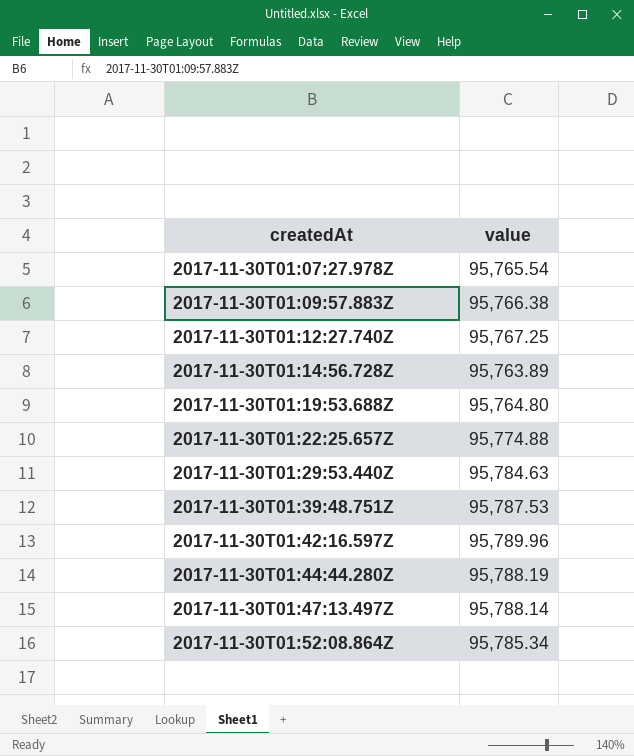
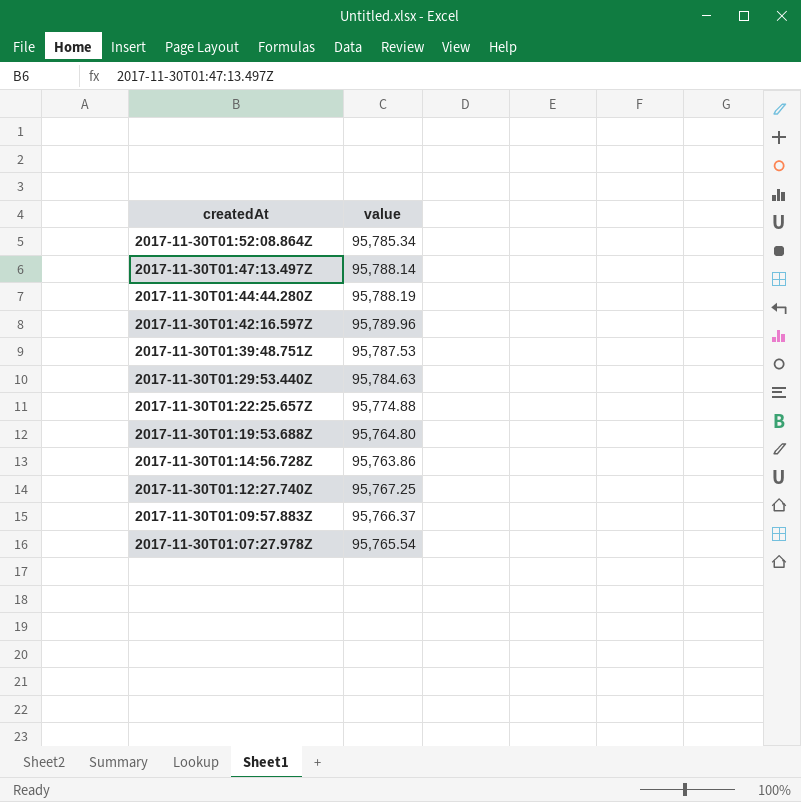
row order: createdAt ascending -> createdAt descending
2017-11-30T01:14:56.728Z | value: 95,763.89 -> 95,763.86
2017-11-30T01:09:57.883Z | value: 95,766.38 -> 95,766.37

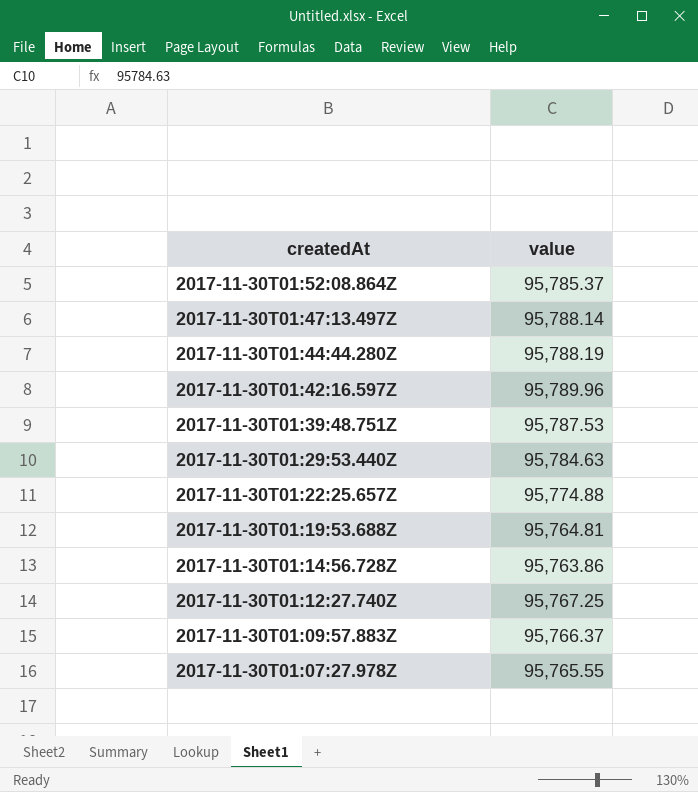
2017-11-30T01:52:08.864Z | value: 95,785.34 -> 95,785.37
2017-11-30T01:19:53.688Z | value: 95,764.80 -> 95,764.81
2017-11-30T01:07:27.978Z | value: 95,765.54 -> 95,765.55

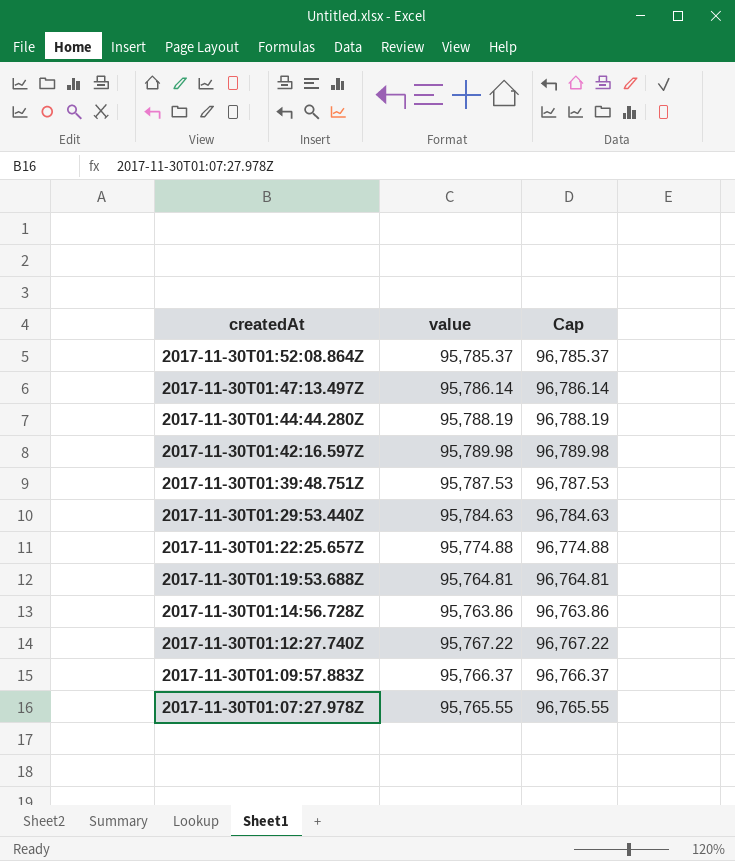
column Cap | formula: none -> [value] + 1000
2017-11-30T01:47:13.497Z | value: 95,788.14 -> 95,786.14
2017-11-30T01:42:16.597Z | value: 95,789.96 -> 95,789.98
2017-11-30T01:12:27.740Z | value: 95,767.25 -> 95,767.22

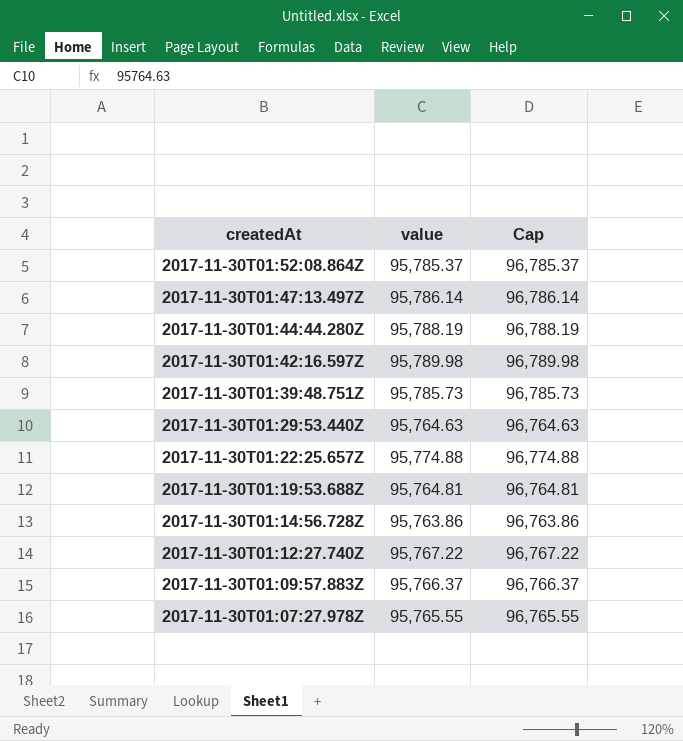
2017-11-30T01:39:48.751Z | value: 95,787.53 -> 95,785.73
2017-11-30T01:39:48.751Z | Cap: 96,787.53 -> 96,785.73
2017-11-30T01:29:53.440Z | value: 95,784.63 -> 95,764.63
2017-11-30T01:29:53.440Z | Cap: 96,784.63 -> 96,764.63

